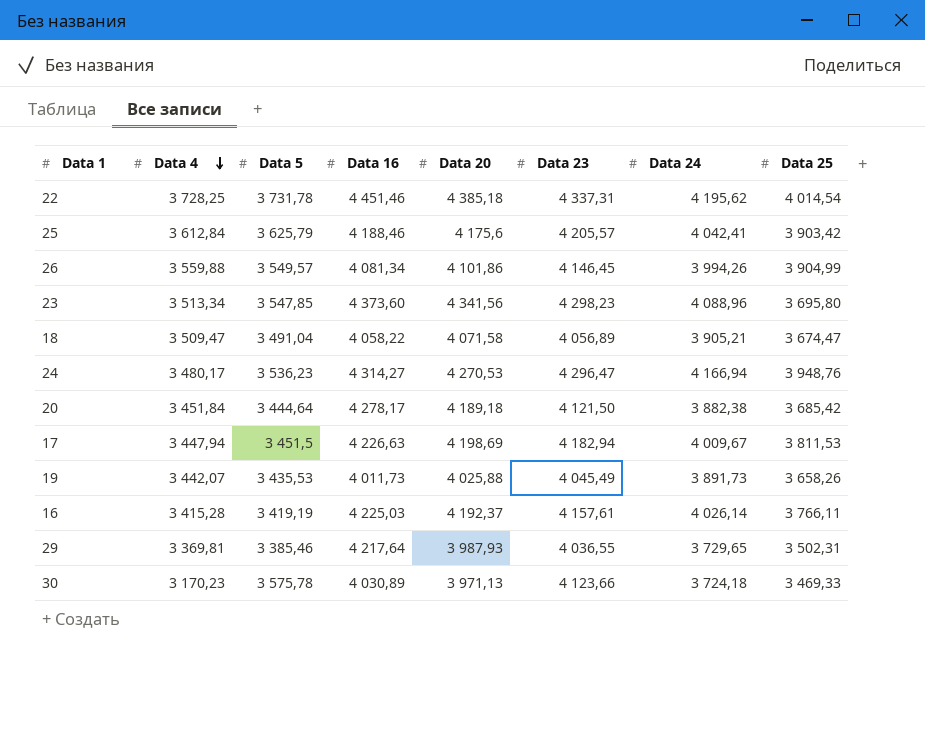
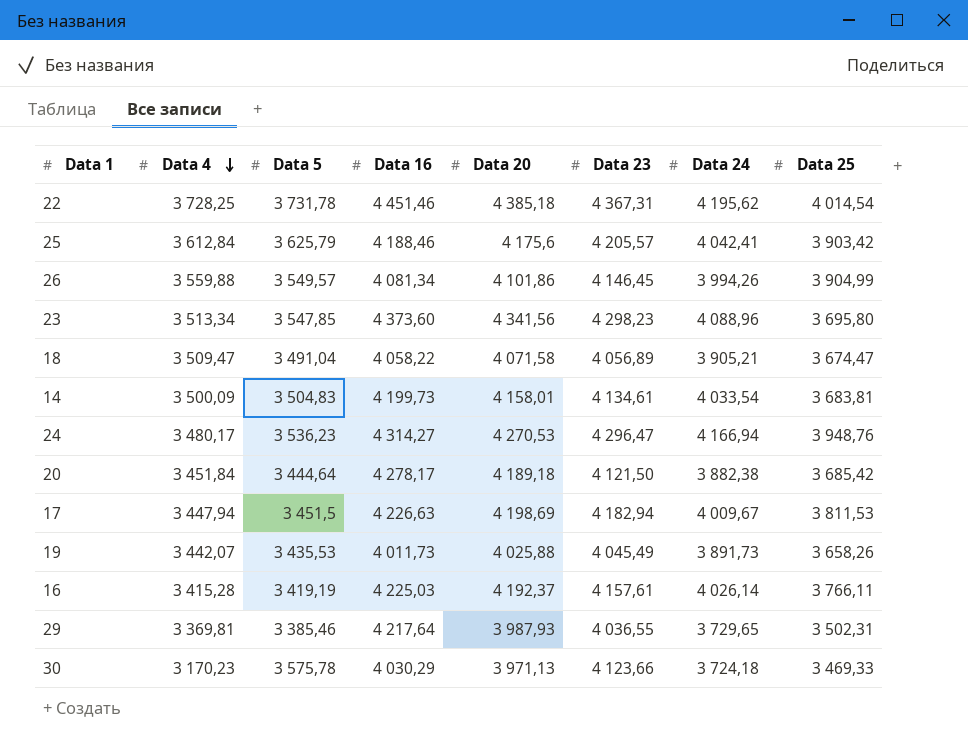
22 | Data 23: 4 337,31 -> 4 367,31
row 14: none -> 3 500,09 | 3 504,83 | 4 199,73 | 4 158,01 | 4 134,61 | 4 033,54 | 3 683,81
30 | Data 16: 4 030,89 -> 4 030,29

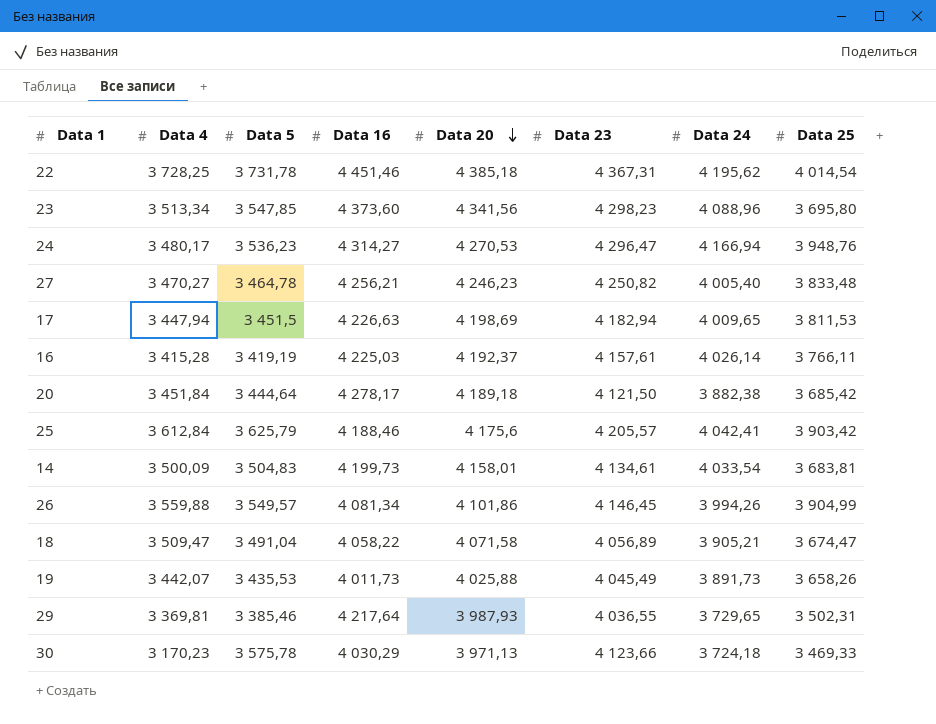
row order: Data 4 descending -> Data 20 descending
row 27: none -> 3 470,27 | 3 464,78 | 4 256,21 | 4 246,23 | 4 250,82 | 4 005,40 | 3 833,48
17 | Data 24: 4 009,67 -> 4 009,65

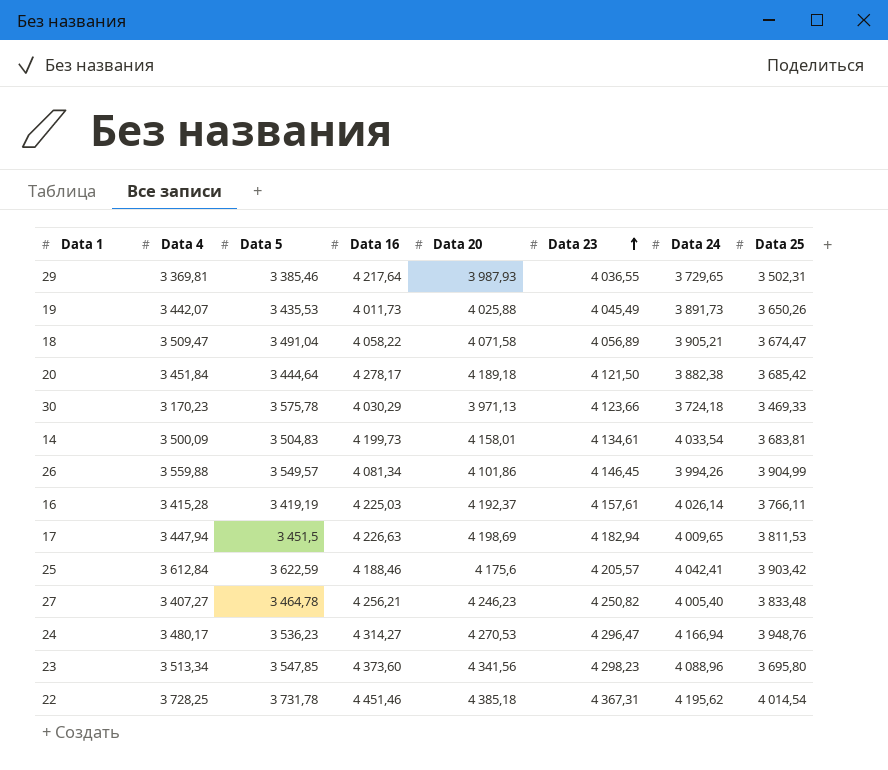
row order: Data 20 descending -> Data 23 ascending
19 | Data 25: 3 658,26 -> 3 650,26
25 | Data 5: 3 625,79 -> 3 622,59
27 | Data 4: 3 470,27 -> 3 407,27

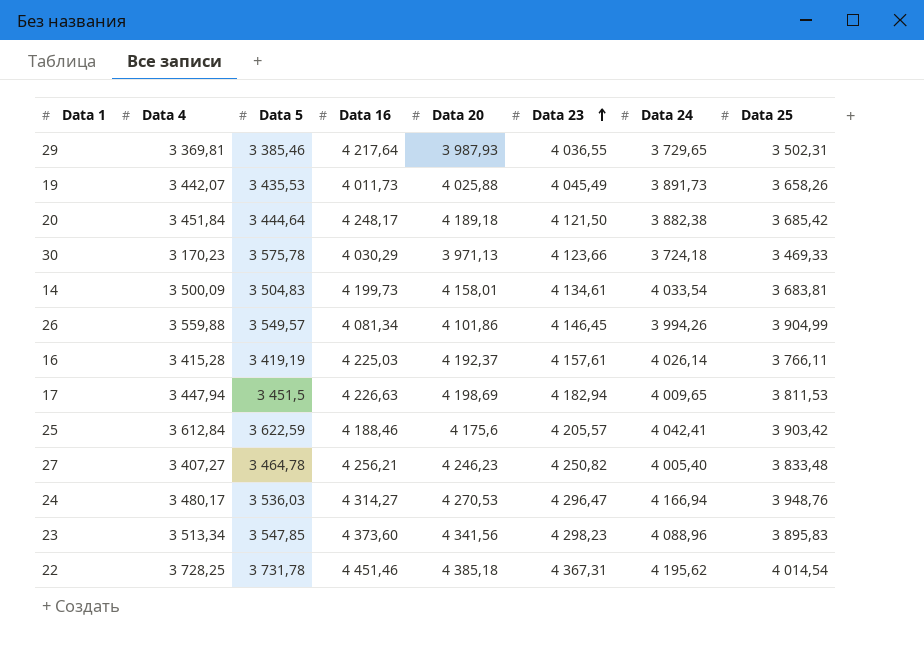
row 18: 3 509,47 | 3 491,04 | 4 058,22 | 4 071,58 | 4 056,89 | 3 905,21 | 3 674,47 -> none
19 | Data 25: 3 650,26 -> 3 658,26
20 | Data 16: 4 278,17 -> 4 248,17
24 | Data 5: 3 536,23 -> 3 536,03
23 | Data 25: 3 695,80 -> 3 895,83

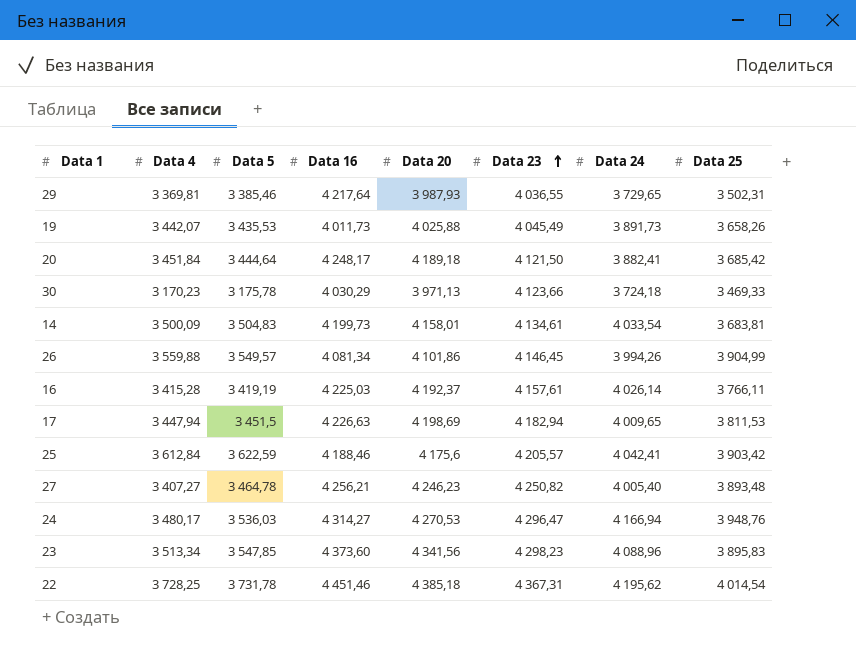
20 | Data 24: 3 882,38 -> 3 882,41
30 | Data 5: 3 575,78 -> 3 175,78
27 | Data 25: 3 833,48 -> 3 893,48

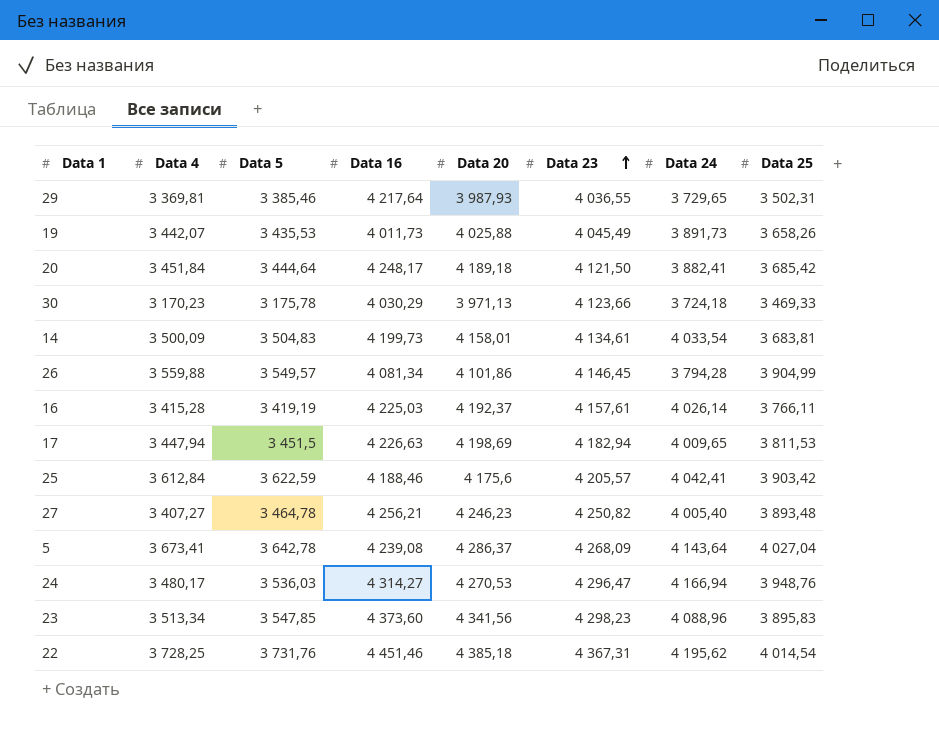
26 | Data 24: 3 994,26 -> 3 794,28
row 5: none -> 3 673,41 | 3 642,78 | 4 239,08 | 4 286,37 | 4 268,09 | 4 143,64 | 4 027,04
22 | Data 5: 3 731,78 -> 3 731,76

